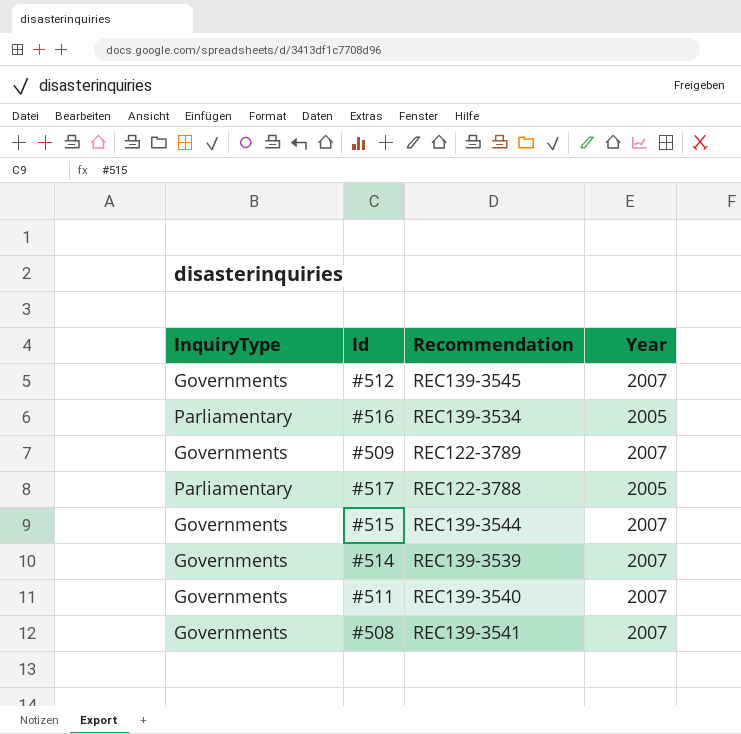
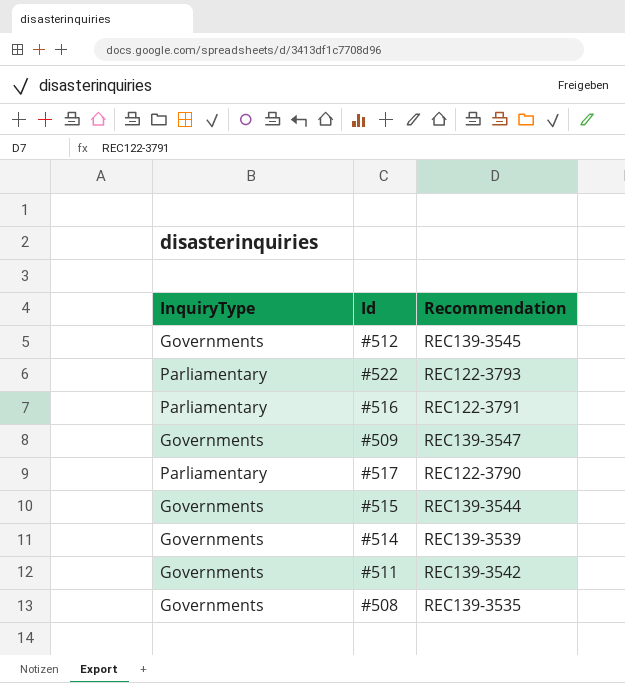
column Year | position: 4 -> none
row #522: none -> Parliamentary | REC122-3793
#516 | Recommendation: REC139-3534 -> REC122-3791
#509 | Recommendation: REC122-3789 -> REC139-3547
#517 | Recommendation: REC122-3788 -> REC122-3790
#511 | Recommendation: REC139-3540 -> REC139-3542
#508 | Recommendation: REC139-3541 -> REC139-3535

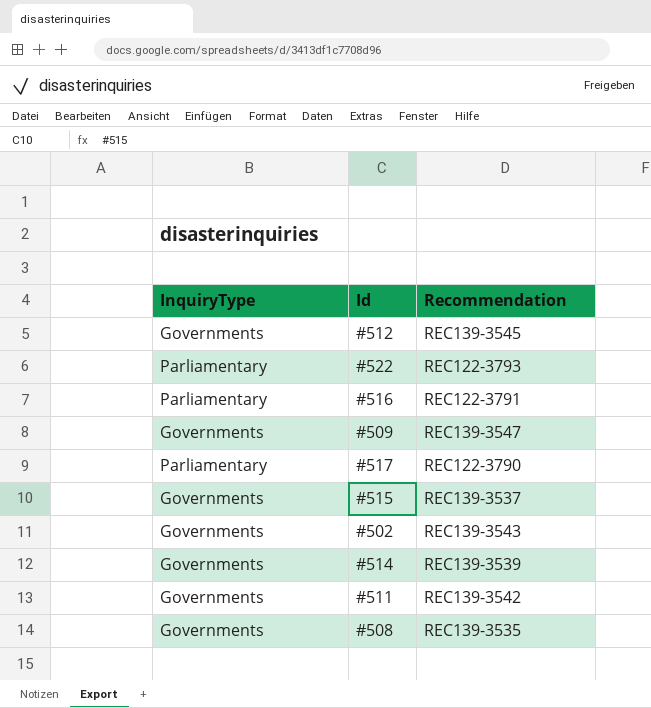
#515 | Recommendation: REC139-3544 -> REC139-3537
row #502: none -> Governments | REC139-3543

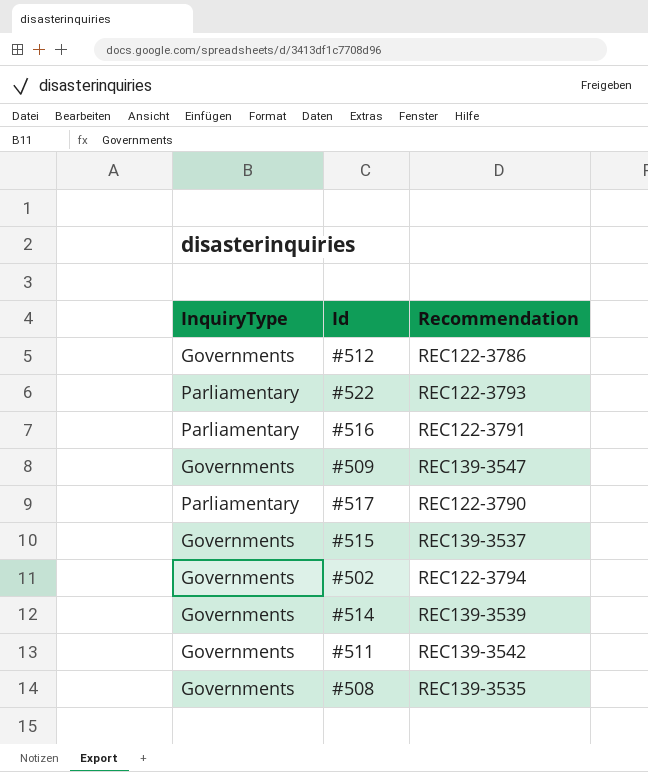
#512 | Recommendation: REC139-3545 -> REC122-3786
#502 | Recommendation: REC139-3543 -> REC122-3794

